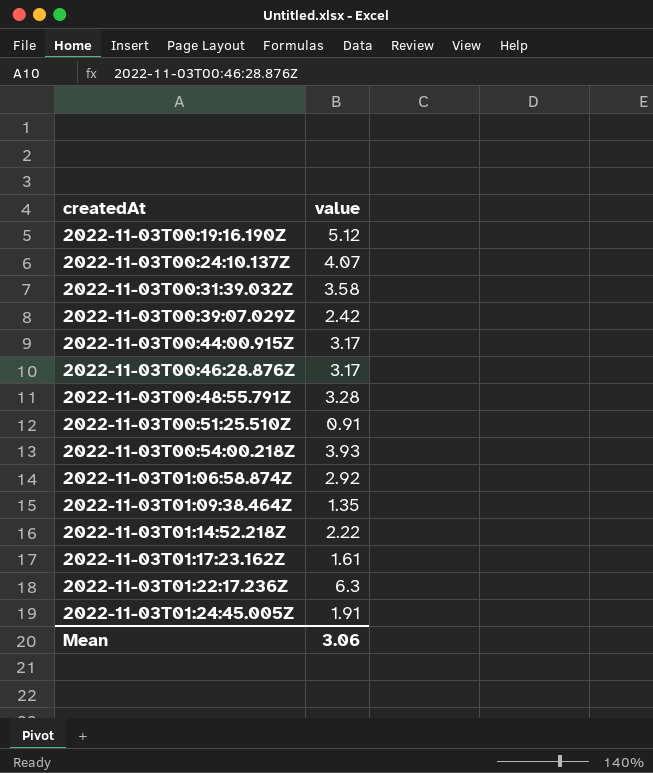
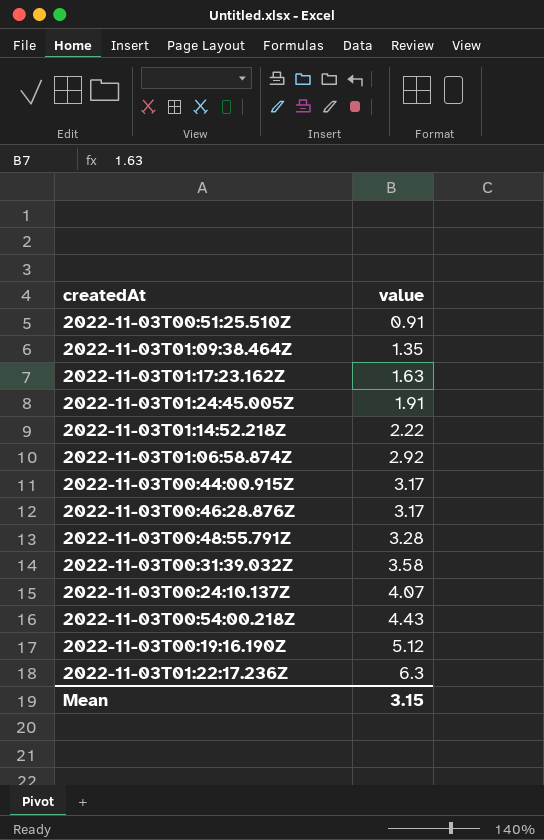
row order: createdAt ascending -> value ascending
row 2022-11-03T00:39:07.029Z: 2.42 -> none
2022-11-03T01:17:23.162Z | value: 1.61 -> 1.63
2022-11-03T00:54:00.218Z | value: 3.93 -> 4.43
Mean | value: 3.06 -> 3.15

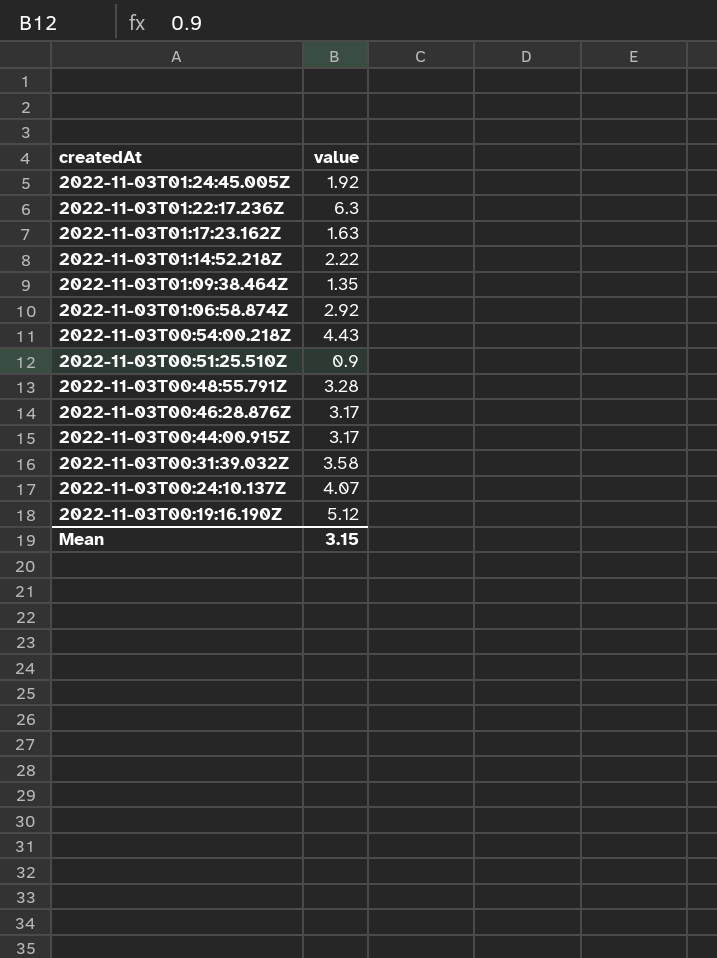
row order: value ascending -> createdAt descending
2022-11-03T01:24:45.005Z | value: 1.91 -> 1.92
2022-11-03T00:51:25.510Z | value: 0.91 -> 0.9

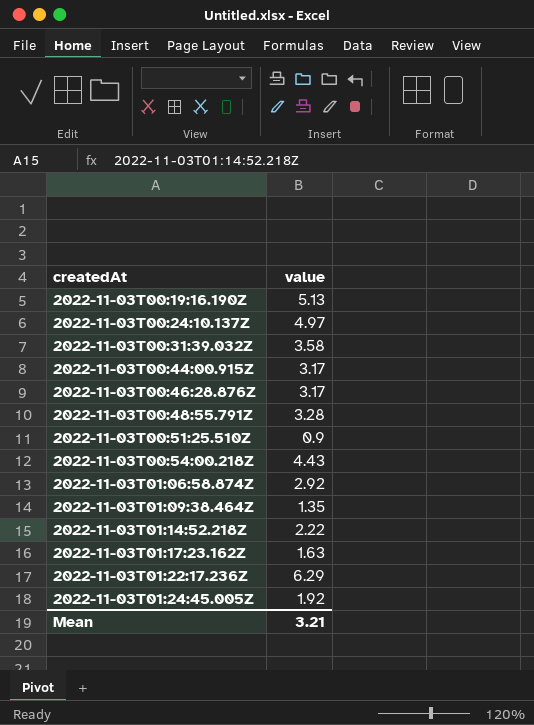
row order: createdAt descending -> createdAt ascending
2022-11-03T00:19:16.190Z | value: 5.12 -> 5.13
2022-11-03T00:24:10.137Z | value: 4.07 -> 4.97
2022-11-03T01:22:17.236Z | value: 6.3 -> 6.29
Mean | value: 3.15 -> 3.21

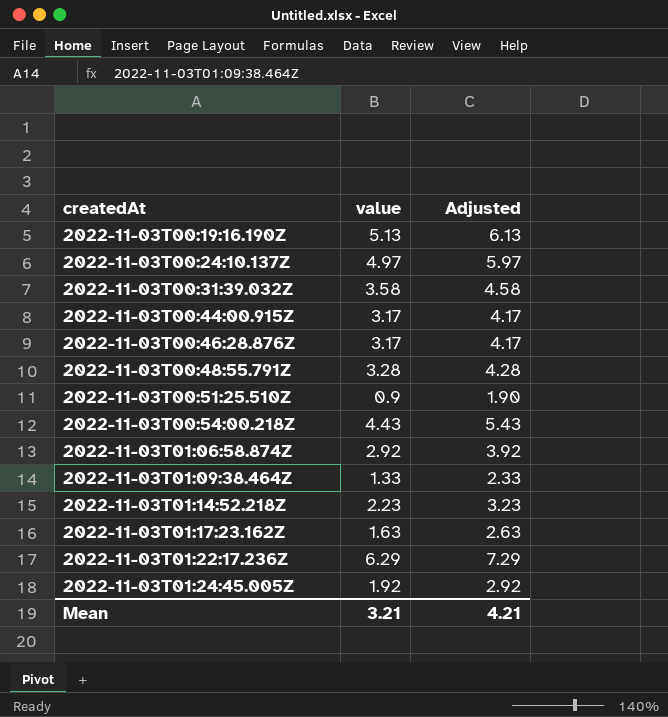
column Adjusted | formula: none -> [value] + 1
2022-11-03T01:09:38.464Z | value: 1.35 -> 1.33
2022-11-03T01:14:52.218Z | value: 2.22 -> 2.23

